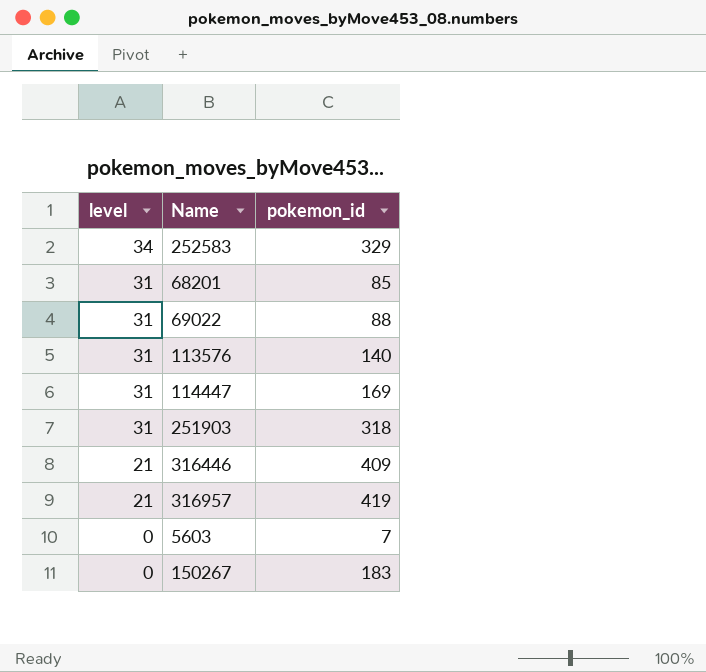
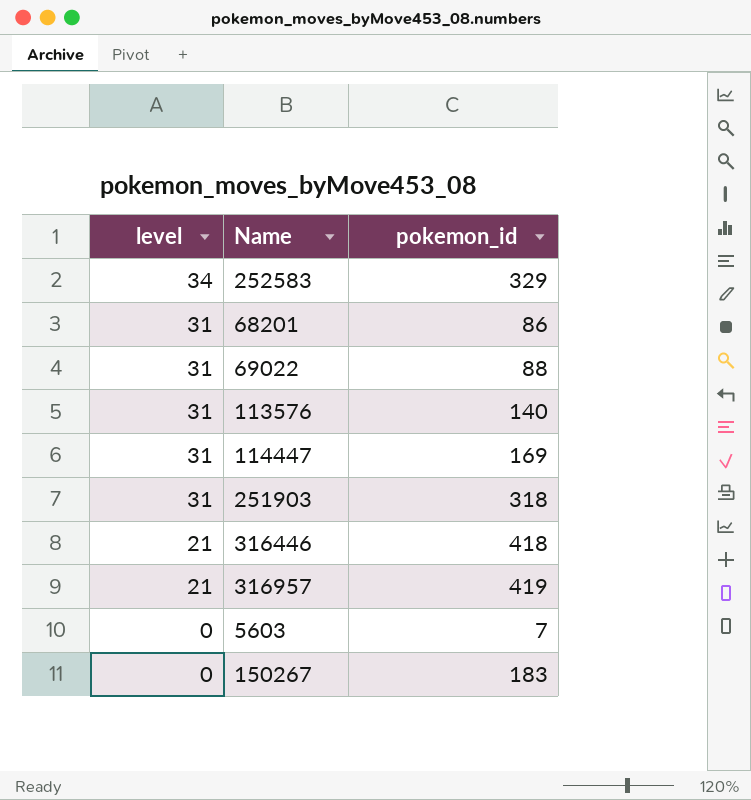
68201 | pokemon_id: 85 -> 86
316446 | pokemon_id: 409 -> 418

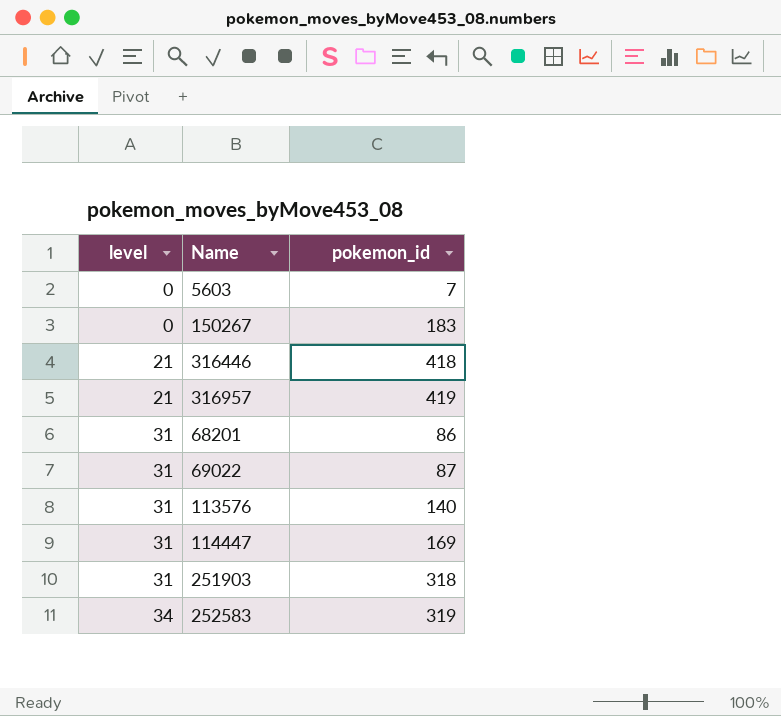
row order: level descending -> level ascending
69022 | pokemon_id: 88 -> 87
252583 | pokemon_id: 329 -> 319

